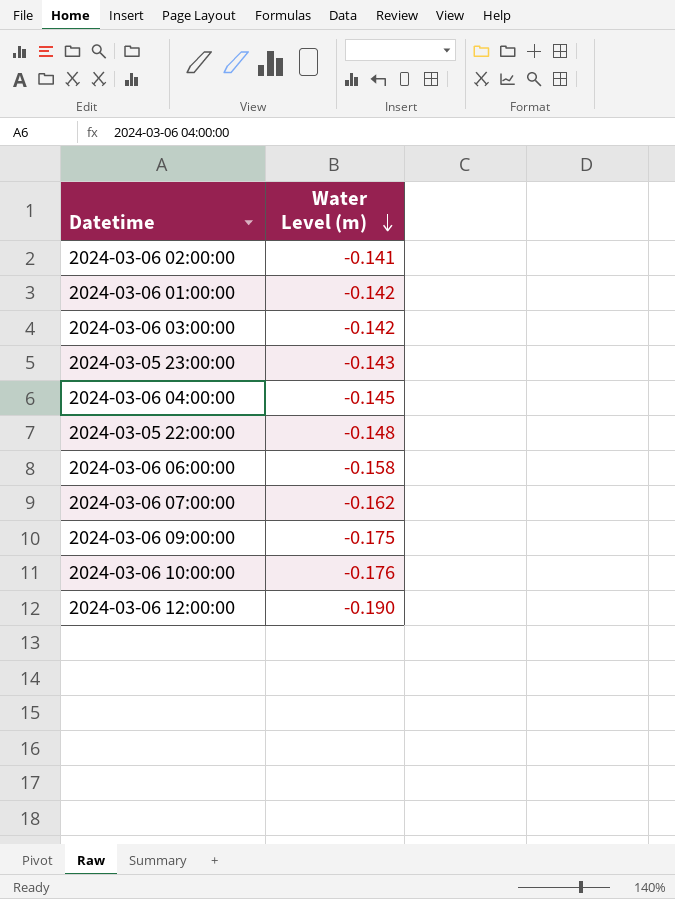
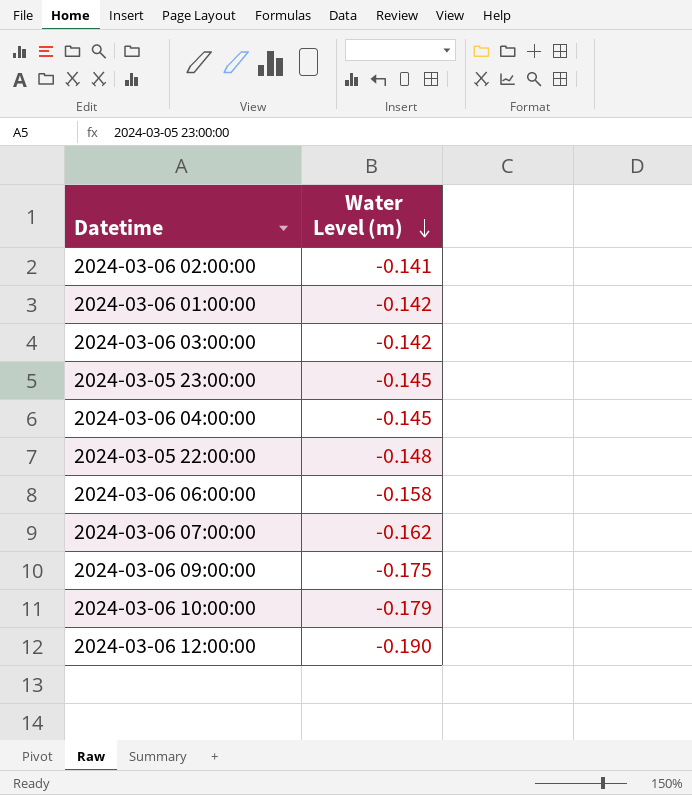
2024-03-05 23:00:00 | Water Level (m): -0.143 -> -0.145
2024-03-06 10:00:00 | Water Level (m): -0.176 -> -0.179

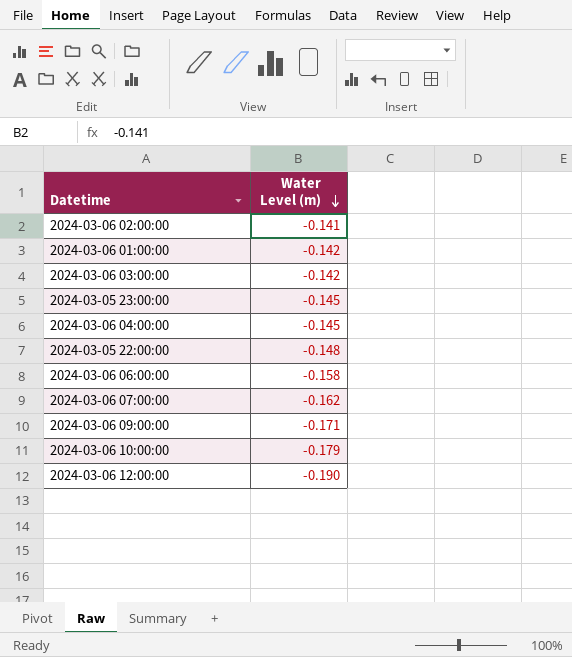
2024-03-06 09:00:00 | Water Level (m): -0.175 -> -0.171

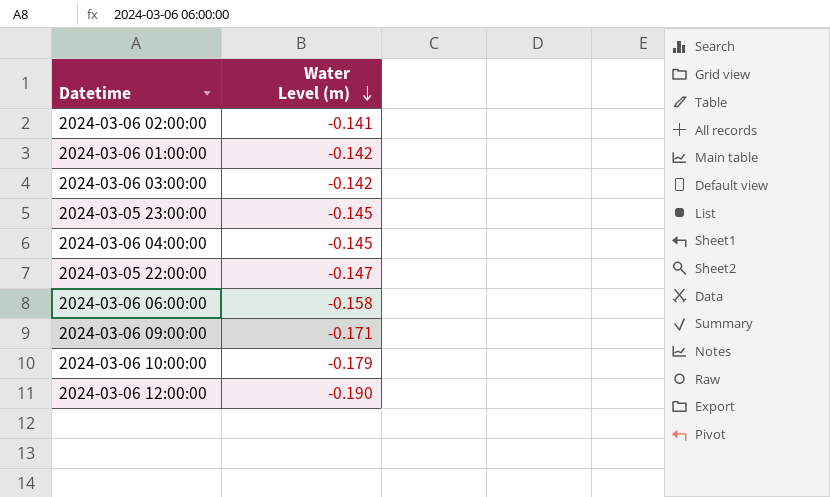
row 2024-03-06 07:00:00: -0.162 -> none
2024-03-05 22:00:00 | Water Level (m): -0.148 -> -0.147

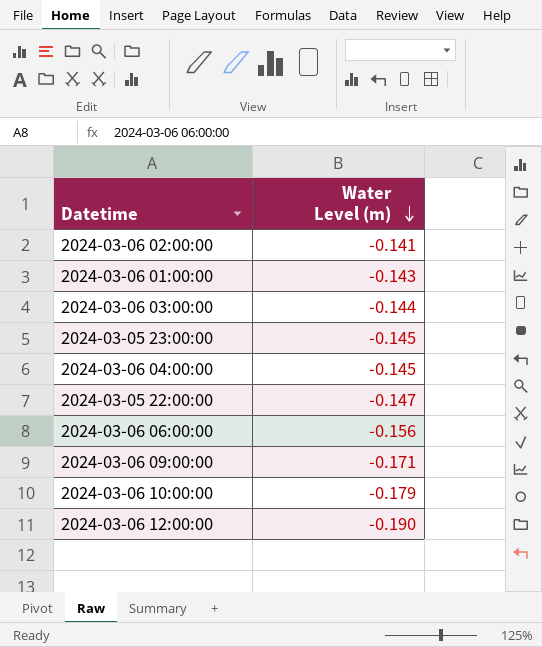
2024-03-06 01:00:00 | Water Level (m): -0.142 -> -0.143
2024-03-06 03:00:00 | Water Level (m): -0.142 -> -0.144
2024-03-06 06:00:00 | Water Level (m): -0.158 -> -0.156

